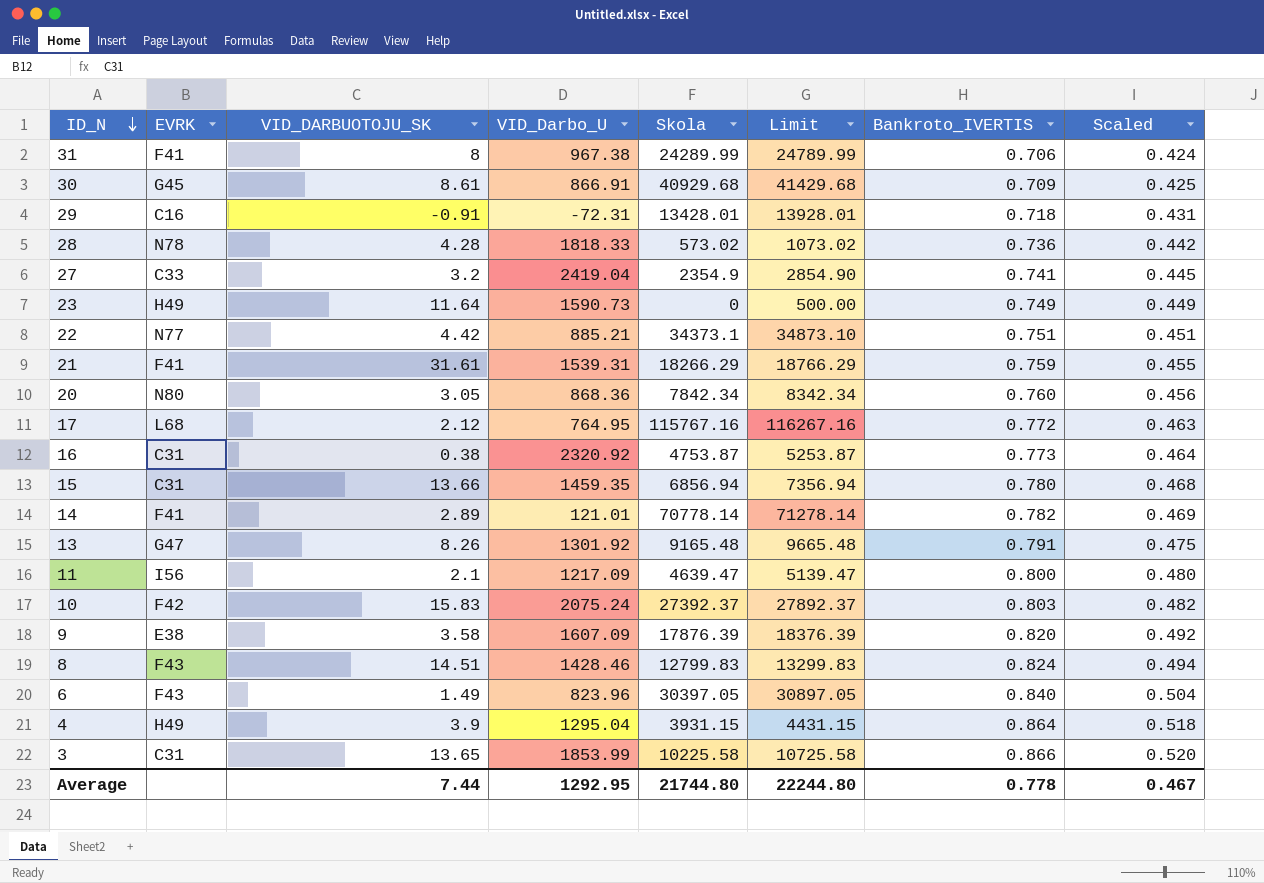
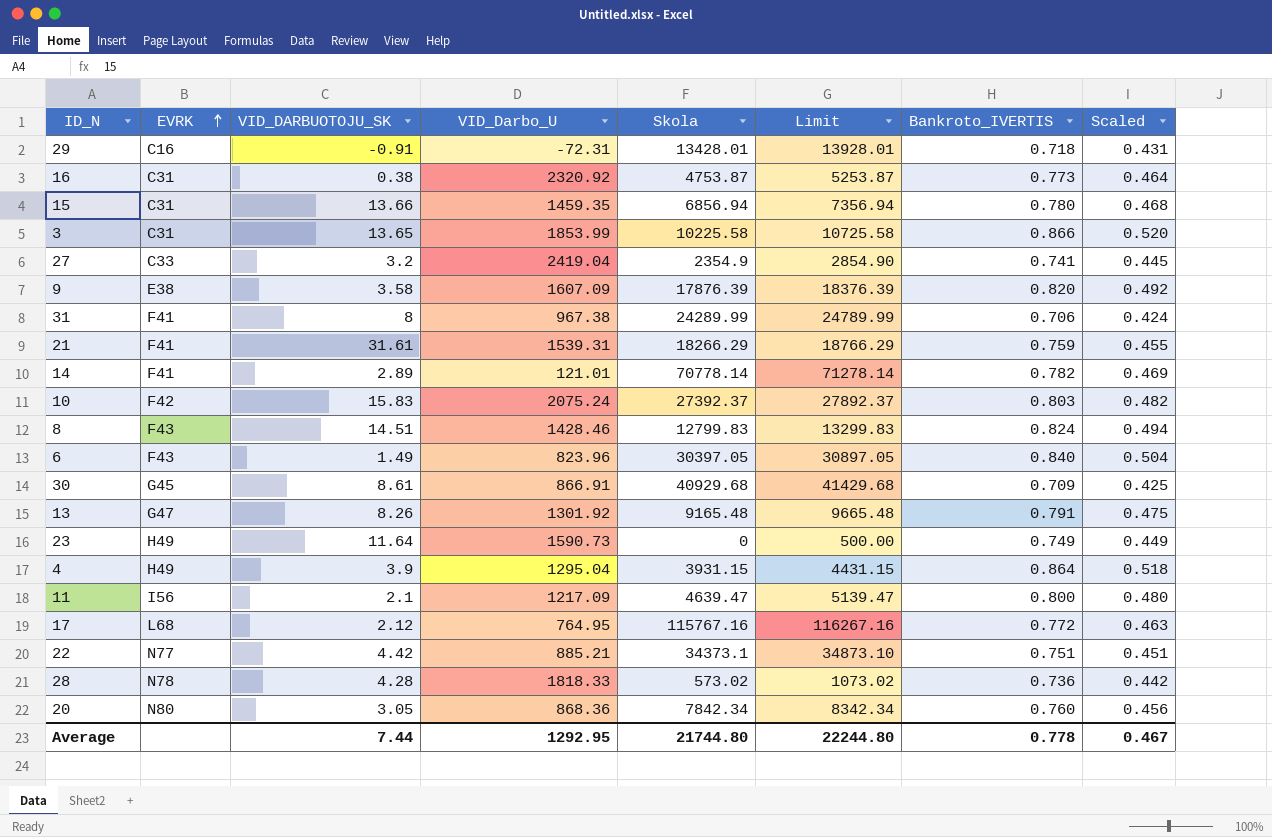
row order: ID_N descending -> EVRK ascending

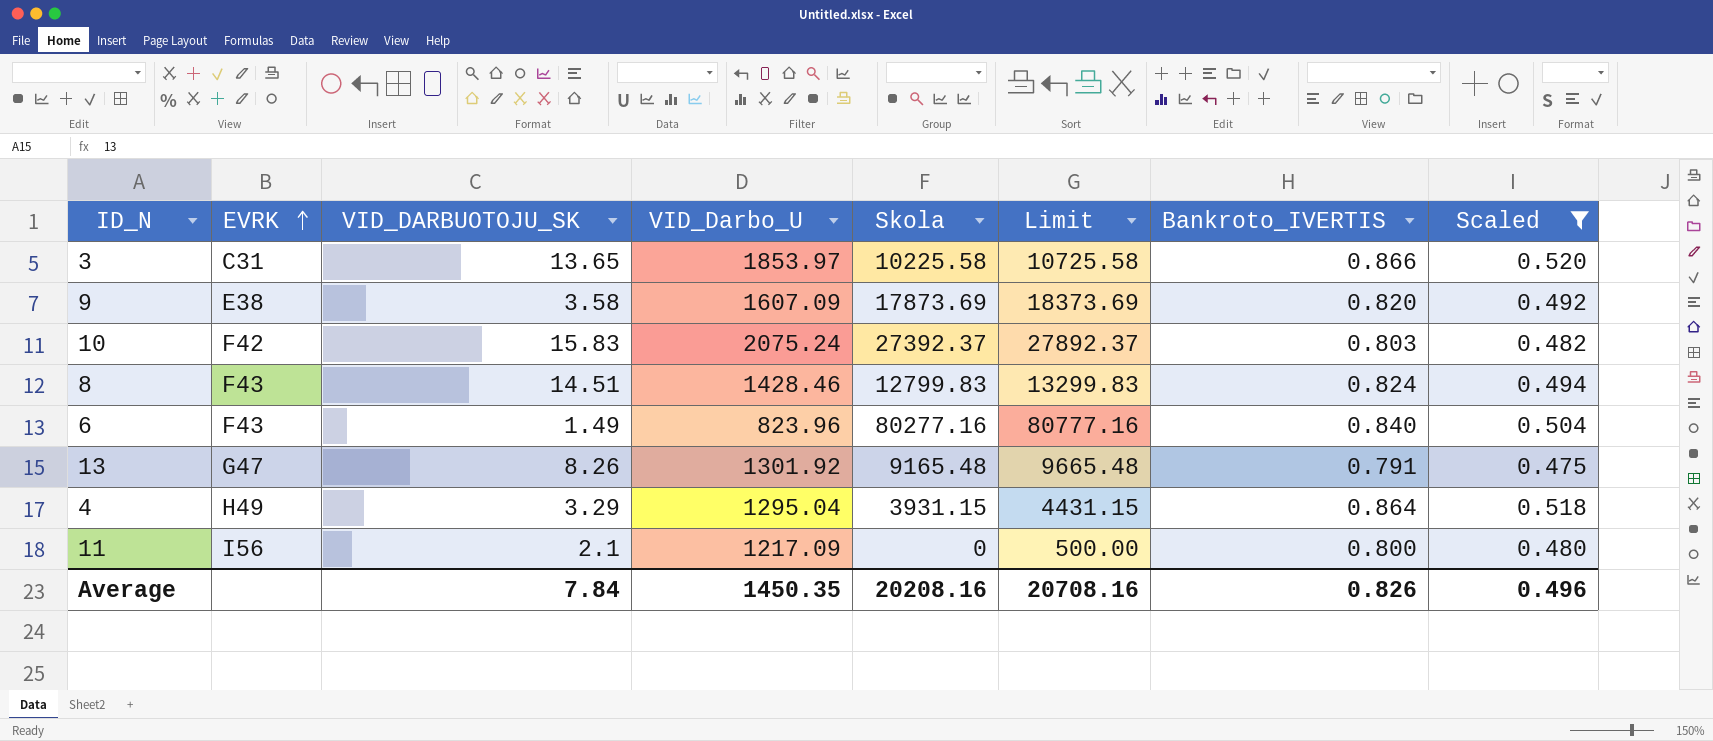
filter: none -> Scaled >= 0.475
3 | VID_Darbo_U: 1853.99 -> 1853.97
9 | Skola: 17876.39 -> 17873.69
9 | Limit: 18376.39 -> 18373.69
6 | Skola: 30397.05 -> 80277.16
6 | Limit: 30897.05 -> 80777.16
4 | VID_DARBUOTOJU_SK: 3.9 -> 3.29
11 | Skola: 4639.47 -> 0
11 | Limit: 5139.47 -> 500.00
Average | VID_DARBUOTOJU_SK: 7.44 -> 7.84
Average | VID_Darbo_U: 1292.95 -> 1450.35
Average | Skola: 21744.80 -> 20208.16
Average | Limit: 22244.80 -> 20708.16
Average | Bankroto_IVERTIS: 0.778 -> 0.826
Average | Scaled: 0.467 -> 0.496

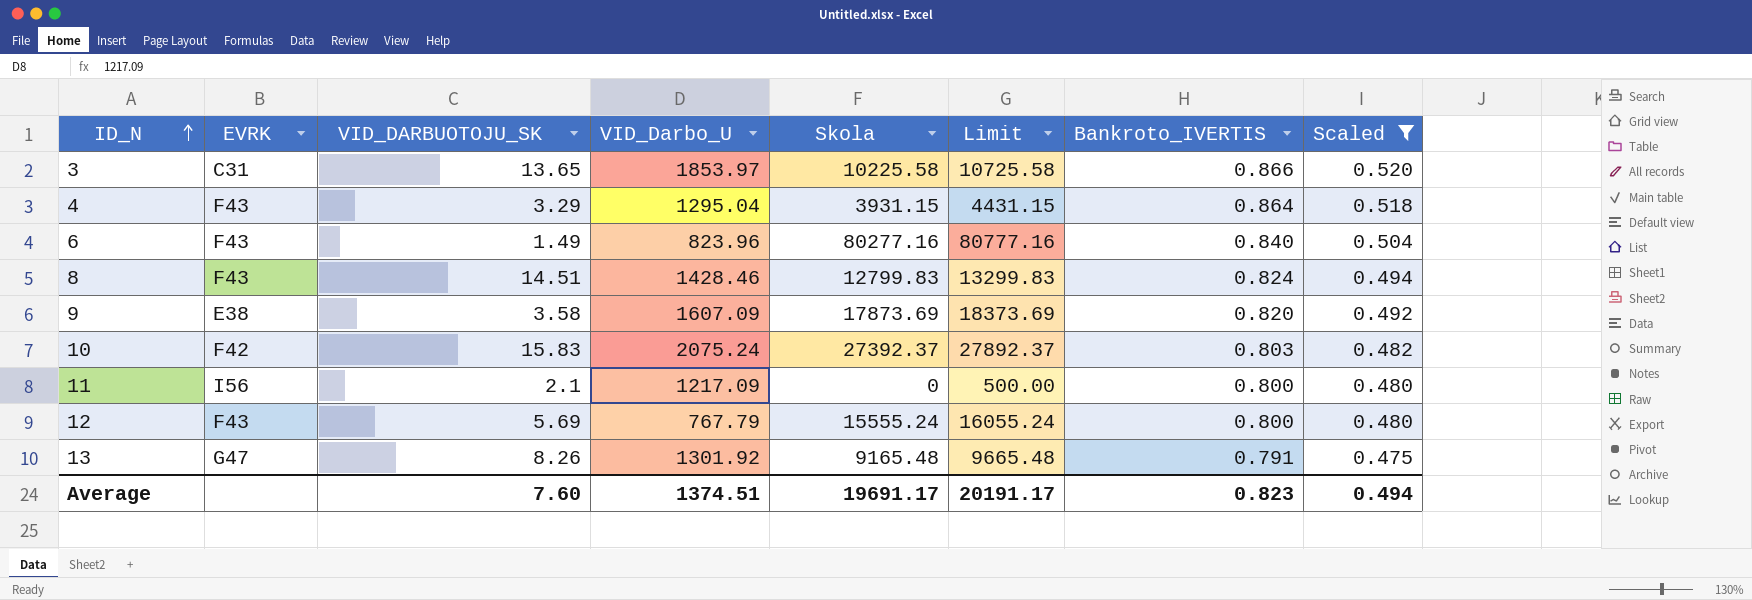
row order: EVRK ascending -> ID_N ascending
4 | EVRK: H49 -> F43
row 12: none -> F43 | 5.69 | 767.79 | 15555.24 | 16055.24 | 0.800 | 0.480
Average | VID_DARBUOTOJU_SK: 7.84 -> 7.60
Average | VID_Darbo_U: 1450.35 -> 1374.51
Average | Skola: 20208.16 -> 19691.17
Average | Limit: 20708.16 -> 20191.17
Average | Bankroto_IVERTIS: 0.826 -> 0.823
Average | Scaled: 0.496 -> 0.494

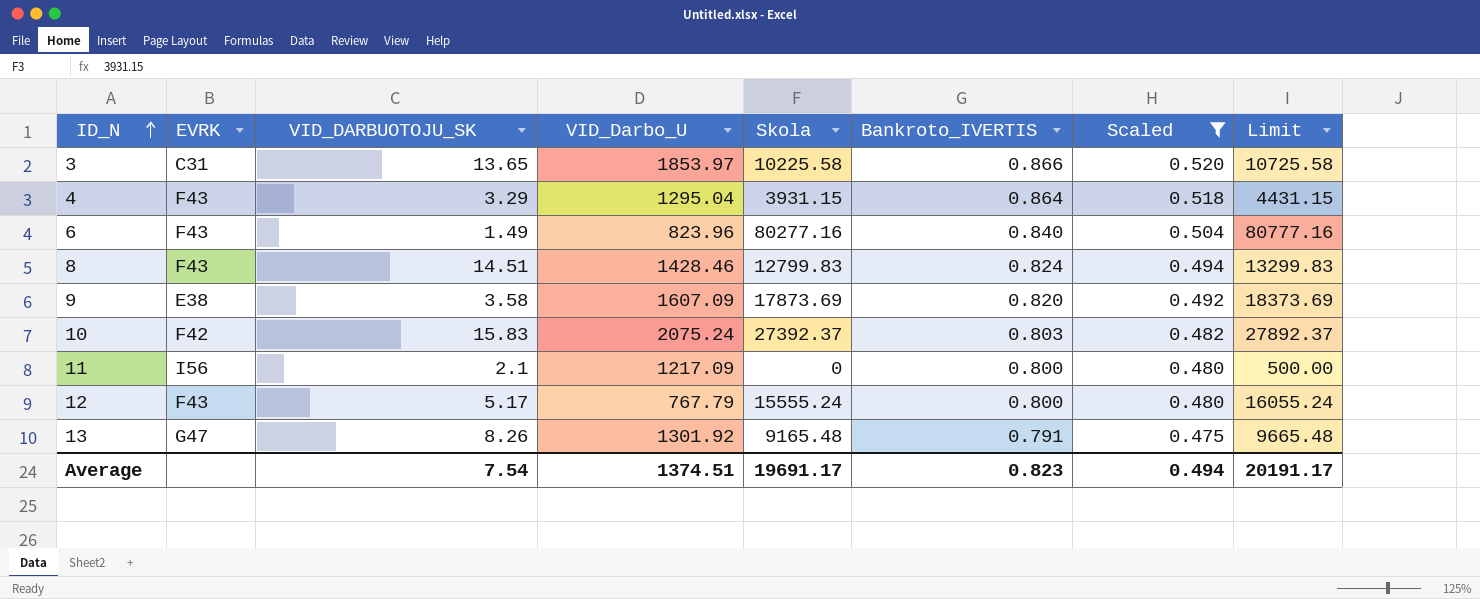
column Limit | position: 6 -> 8
12 | VID_DARBUOTOJU_SK: 5.69 -> 5.17
Average | VID_DARBUOTOJU_SK: 7.60 -> 7.54

